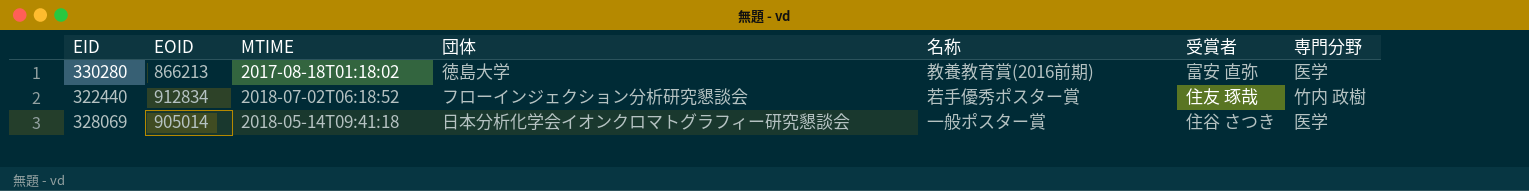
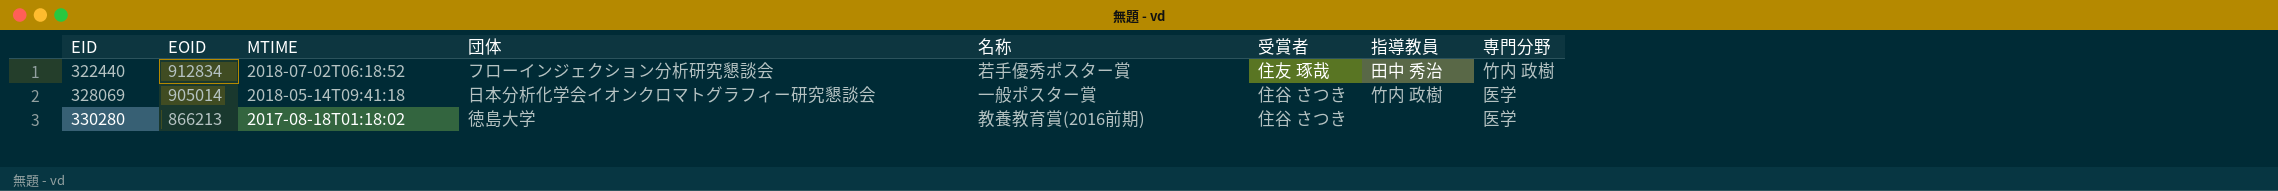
row order: none -> EID ascending
column 指導教員 | position: none -> 7
330280 | 受賞者: 富安 直弥 -> 住谷 さつき

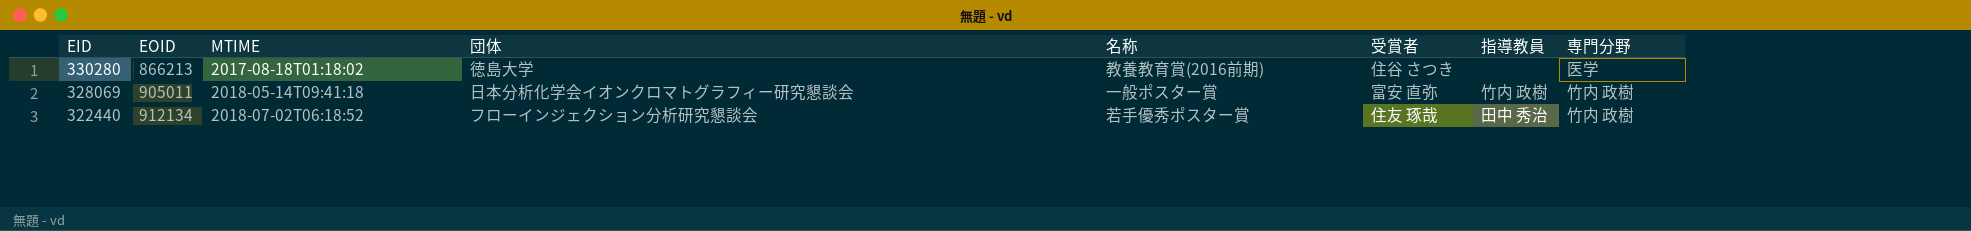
row order: EID ascending -> EID descending
328069 | EOID: 905014 -> 905011
328069 | 受賞者: 住谷 さつき -> 富安 直弥
328069 | 専門分野: 医学 -> 竹内 政樹
322440 | EOID: 912834 -> 912134

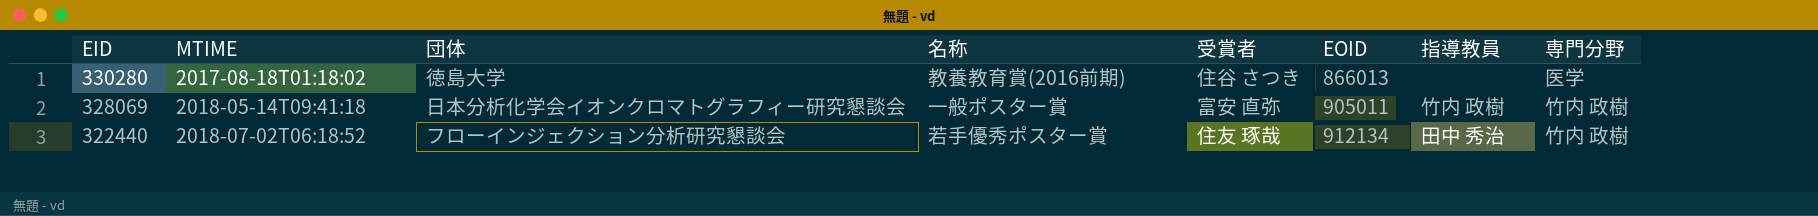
column EOID | position: 2 -> 6
330280 | EOID: 866213 -> 866013

